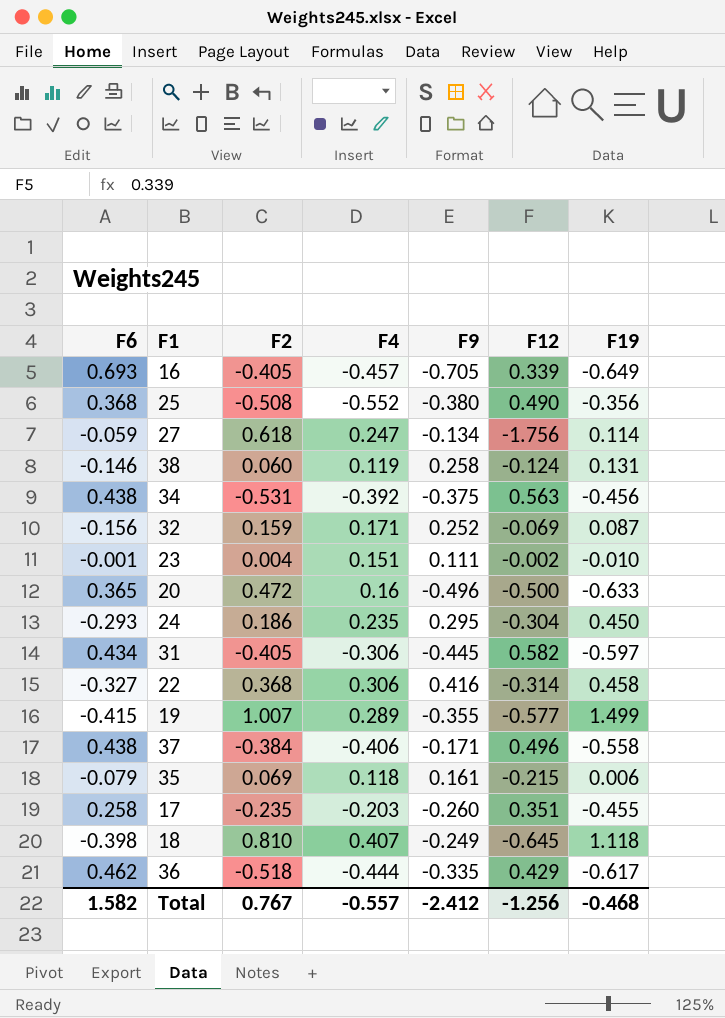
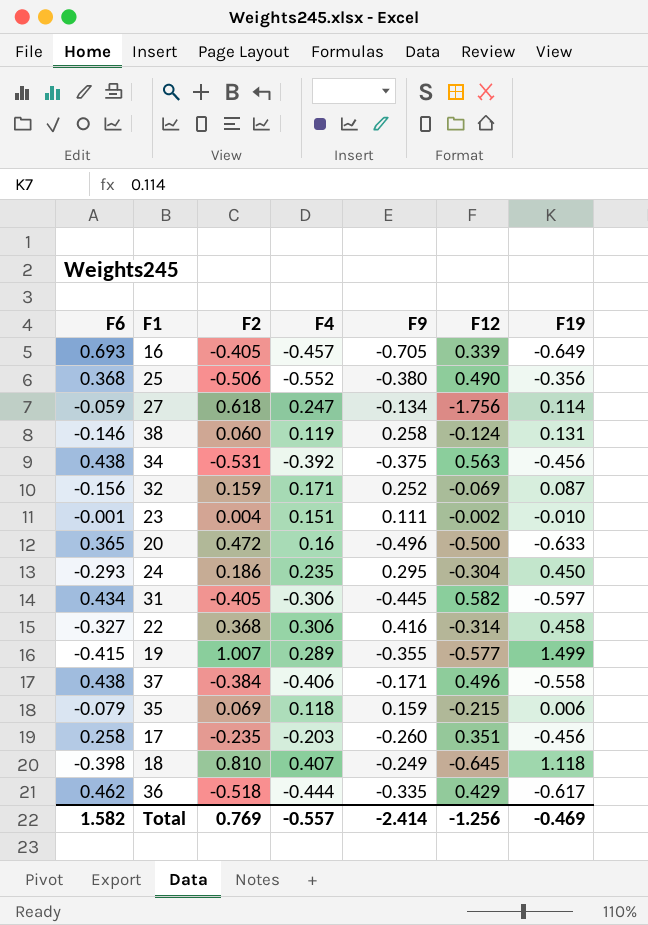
25 | F2: -0.508 -> -0.506
35 | F9: 0.161 -> 0.159
17 | F19: -0.455 -> -0.456
Total | F2: 0.767 -> 0.769
Total | F9: -2.412 -> -2.414
Total | F19: -0.468 -> -0.469

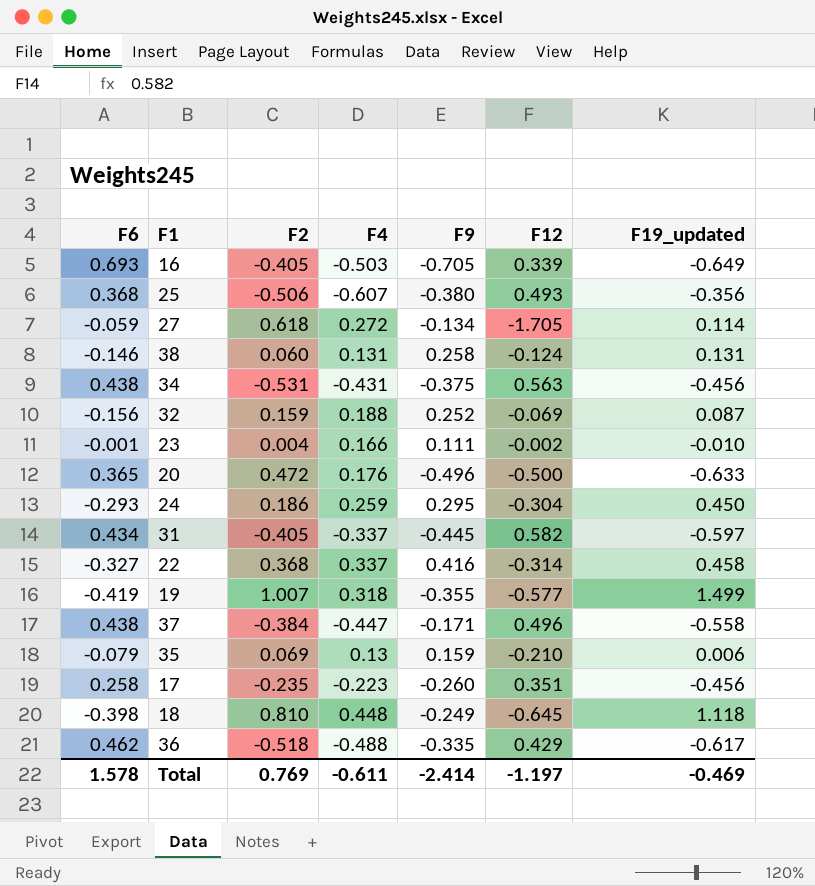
column name: F19 -> F19_updated
16 | F4: -0.457 -> -0.503
25 | F4: -0.552 -> -0.607
25 | F12: 0.490 -> 0.493
27 | F4: 0.247 -> 0.272
27 | F12: -1.756 -> -1.705
38 | F4: 0.119 -> 0.131
34 | F4: -0.392 -> -0.431
32 | F4: 0.171 -> 0.188
23 | F4: 0.151 -> 0.166
20 | F4: 0.16 -> 0.176
24 | F4: 0.235 -> 0.259
31 | F4: -0.306 -> -0.337
22 | F4: 0.306 -> 0.337
19 | F6: -0.415 -> -0.419
19 | F4: 0.289 -> 0.318
37 | F4: -0.406 -> -0.447
35 | F4: 0.118 -> 0.13
35 | F12: -0.215 -> -0.210
17 | F4: -0.203 -> -0.223
18 | F4: 0.407 -> 0.448
36 | F4: -0.444 -> -0.488
Total | F6: 1.582 -> 1.578
Total | F4: -0.557 -> -0.611
Total | F12: -1.256 -> -1.197

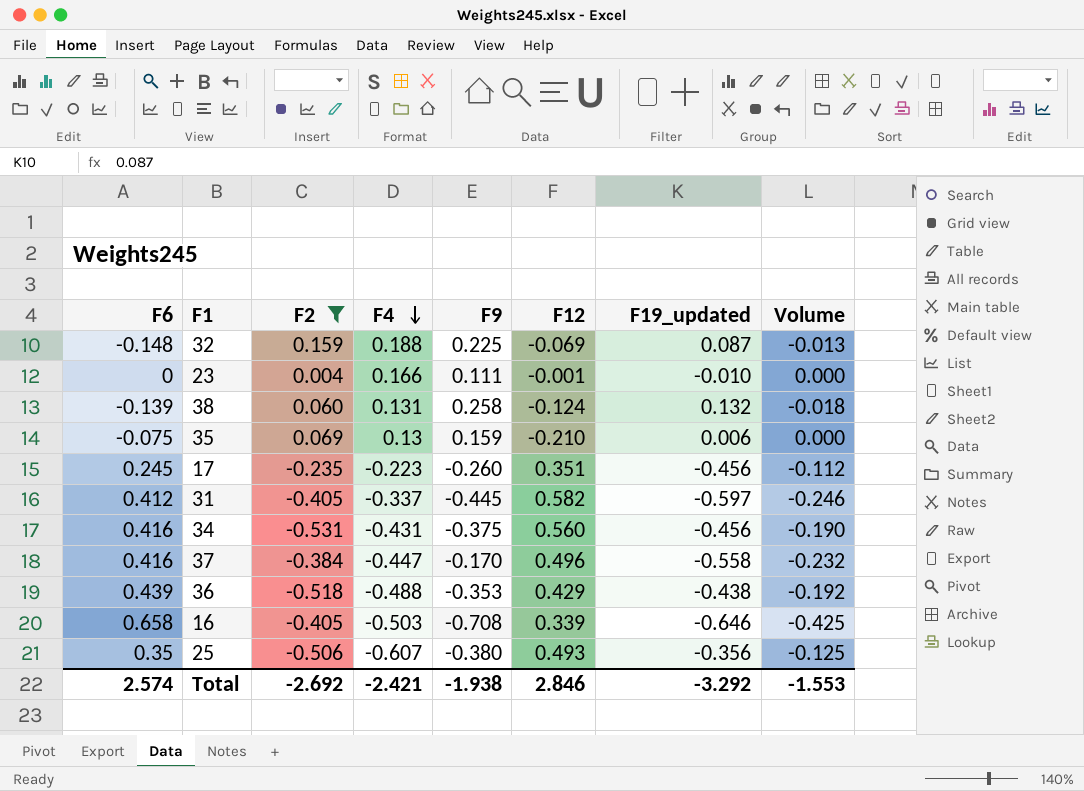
filter: none -> F2 <= 0.159
row order: none -> F4 descending
column Volume | formula: none -> [F6] * [F19_updated]
32 | F6: -0.156 -> -0.148
32 | F9: 0.252 -> 0.225
23 | F6: -0.001 -> 0
23 | F12: -0.002 -> -0.001
38 | F6: -0.146 -> -0.139
38 | F19_updated: 0.131 -> 0.132
35 | F6: -0.079 -> -0.075
17 | F6: 0.258 -> 0.245
31 | F6: 0.434 -> 0.412
34 | F6: 0.438 -> 0.416
34 | F12: 0.563 -> 0.560
37 | F6: 0.438 -> 0.416
37 | F9: -0.171 -> -0.170
36 | F6: 0.462 -> 0.439
36 | F9: -0.335 -> -0.353
36 | F19_updated: -0.617 -> -0.438
16 | F6: 0.693 -> 0.658
16 | F9: -0.705 -> -0.708
16 | F19_updated: -0.649 -> -0.646
25 | F6: 0.368 -> 0.35
Total | F6: 1.578 -> 2.574
Total | F2: 0.769 -> -2.692
Total | F4: -0.611 -> -2.421
Total | F9: -2.414 -> -1.938
Total | F12: -1.197 -> 2.846
Total | F19_updated: -0.469 -> -3.292

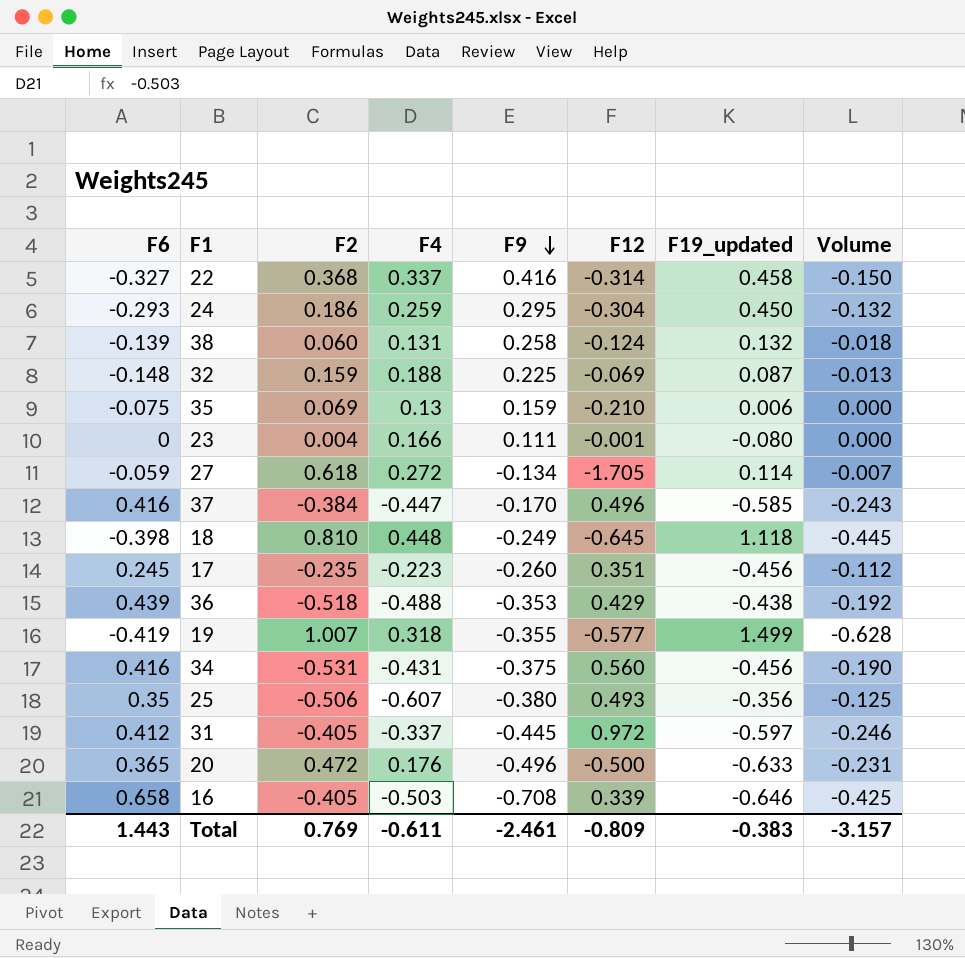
filter: F2 <= 0.159 -> none
row order: F4 descending -> F9 descending
23 | F19_updated: -0.010 -> -0.080
37 | F19_updated: -0.558 -> -0.585
37 | Volume: -0.232 -> -0.243
31 | F12: 0.582 -> 0.972
Total | F6: 2.574 -> 1.443
Total | F2: -2.692 -> 0.769
Total | F4: -2.421 -> -0.611
Total | F9: -1.938 -> -2.461
Total | F12: 2.846 -> -0.809
Total | F19_updated: -3.292 -> -0.383
Total | Volume: -1.553 -> -3.157

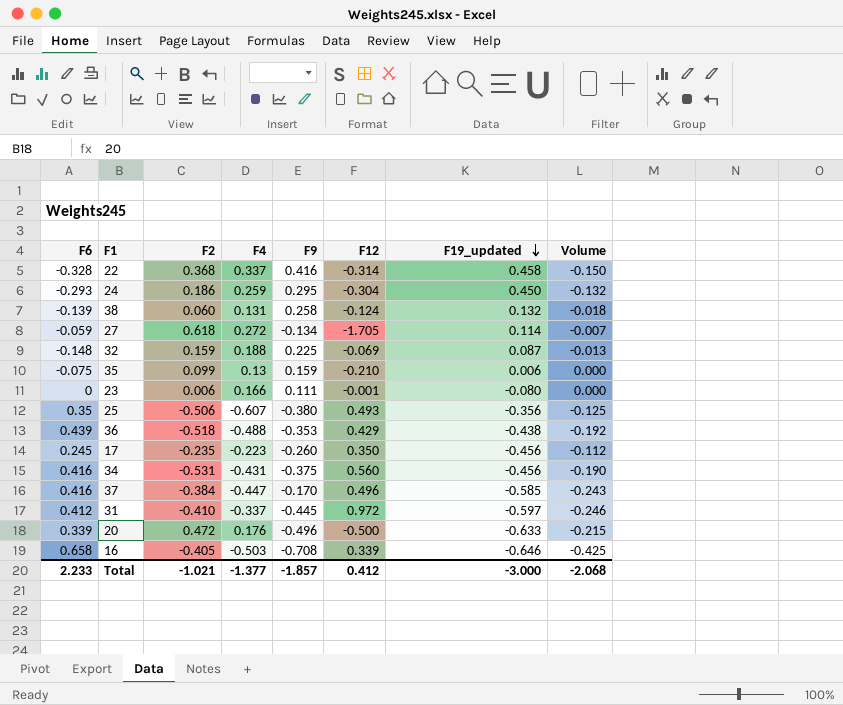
row order: F9 descending -> F19_updated descending
row 18: -0.398 | 0.810 | 0.448 | -0.249 | -0.645 | 1.118 | -0.445 -> none
row 19: -0.419 | 1.007 | 0.318 | -0.355 | -0.577 | 1.499 | -0.628 -> none
22 | F6: -0.327 -> -0.328
35 | F2: 0.069 -> 0.099
23 | F2: 0.004 -> 0.006
17 | F12: 0.351 -> 0.350
31 | F2: -0.405 -> -0.410
20 | F6: 0.365 -> 0.339
20 | Volume: -0.231 -> -0.215
Total | F6: 1.443 -> 2.233
Total | F2: 0.769 -> -1.021
Total | F4: -0.611 -> -1.377
Total | F9: -2.461 -> -1.857
Total | F12: -0.809 -> 0.412
Total | F19_updated: -0.383 -> -3.000
Total | Volume: -3.157 -> -2.068

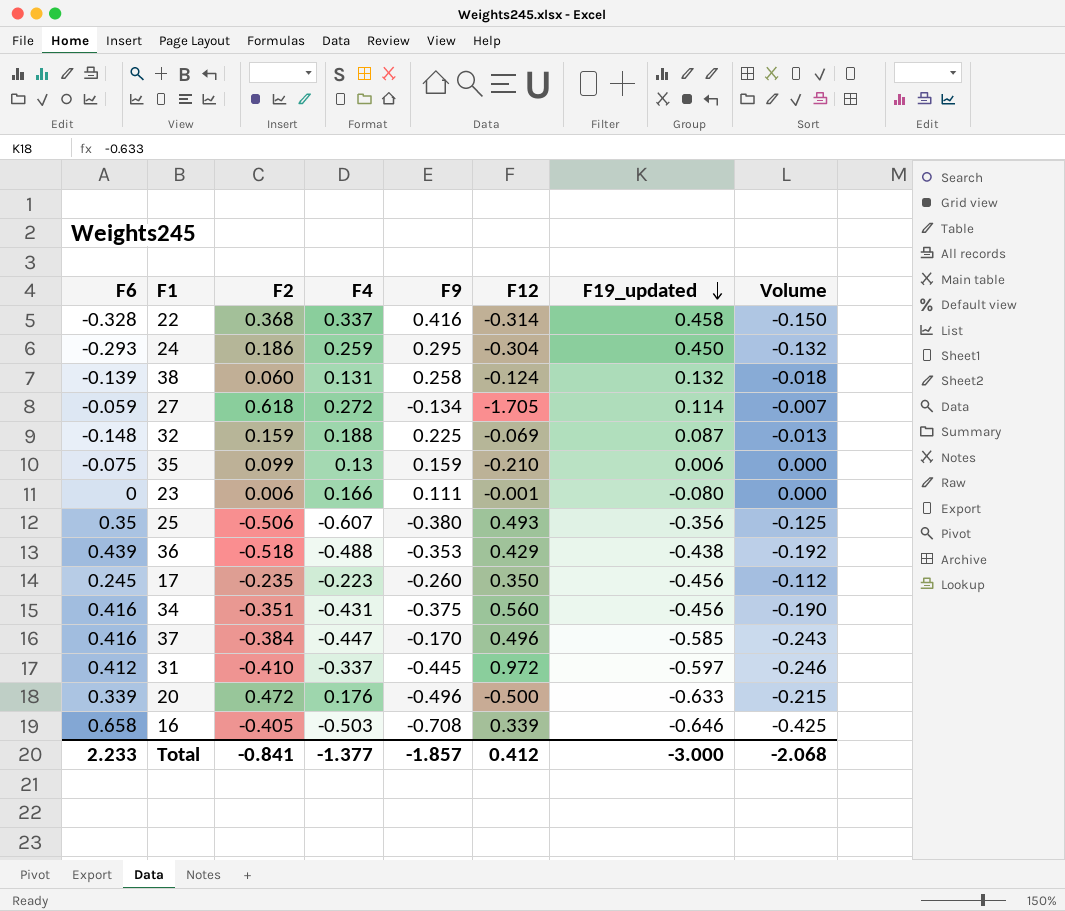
34 | F2: -0.531 -> -0.351
Total | F2: -1.021 -> -0.841

